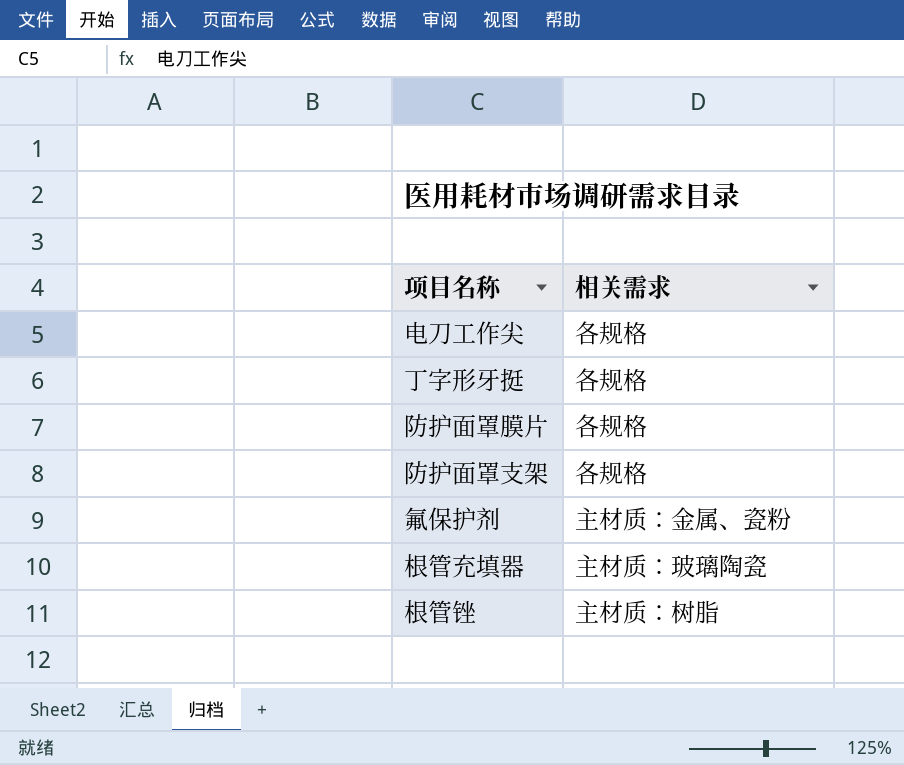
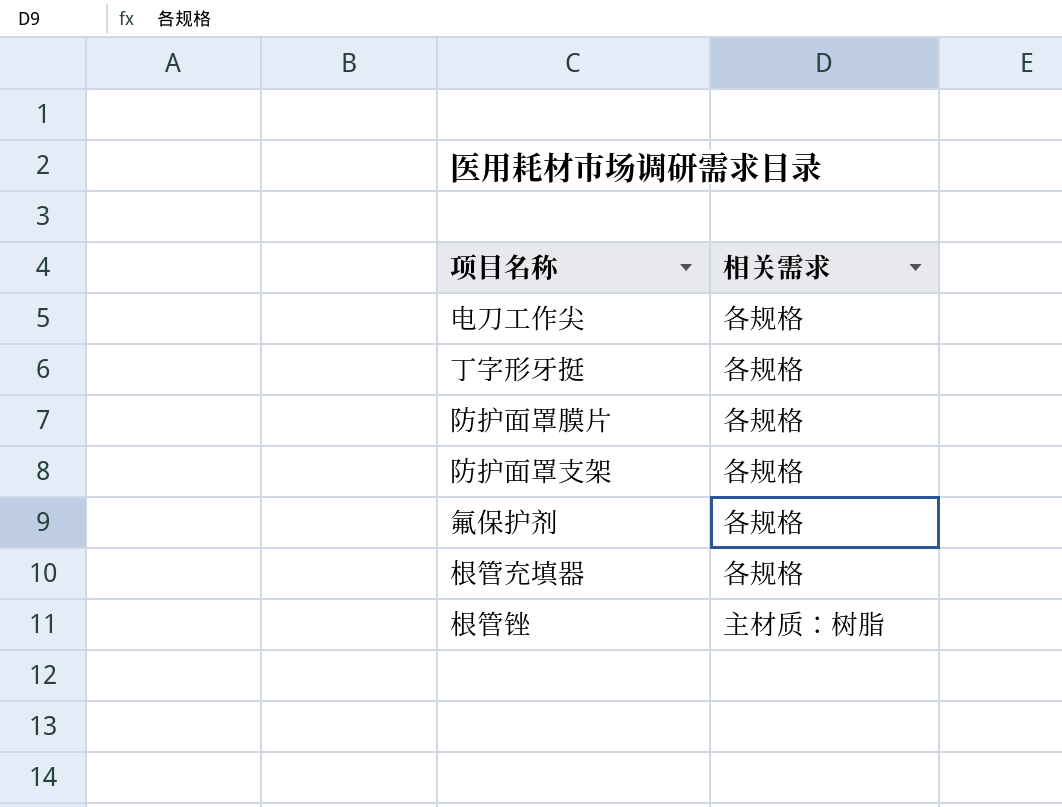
氟保护剂 | 相关需求: 主材质：金属、瓷粉 -> 各规格
根管充填器 | 相关需求: 主材质：玻璃陶瓷 -> 各规格

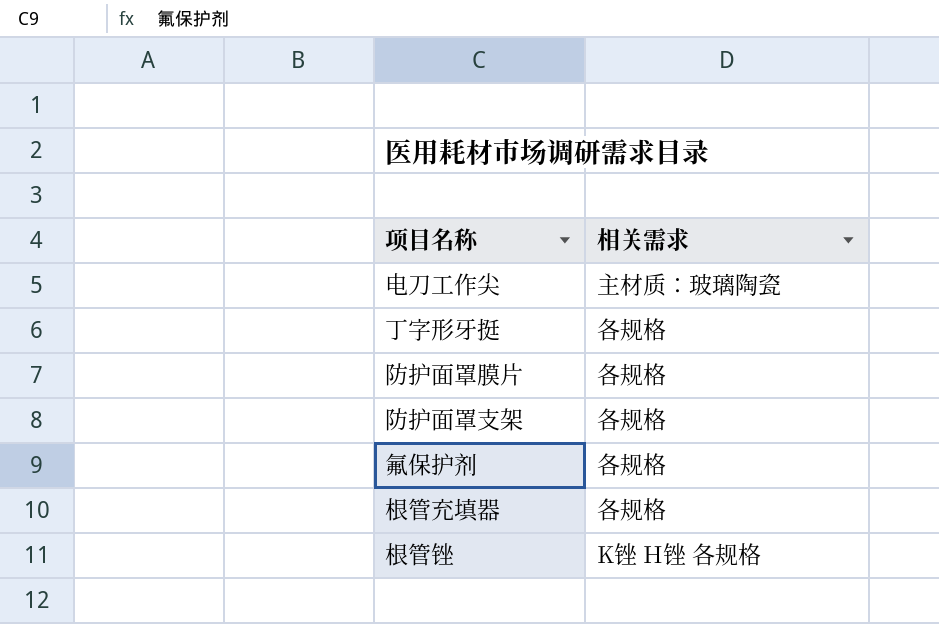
电刀工作尖 | 相关需求: 各规格 -> 主材质：玻璃陶瓷
根管锉 | 相关需求: 主材质：树脂 -> K锉 H锉 各规格

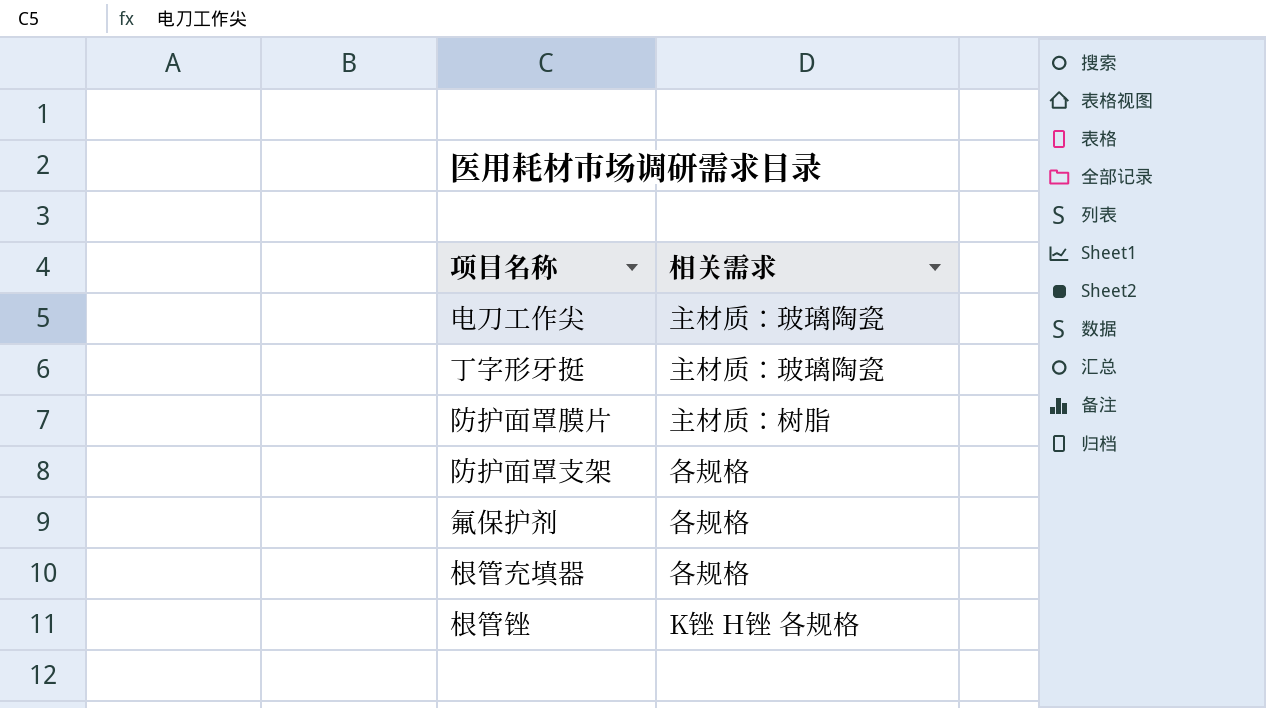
丁字形牙挺 | 相关需求: 各规格 -> 主材质：玻璃陶瓷
防护面罩膜片 | 相关需求: 各规格 -> 主材质：树脂

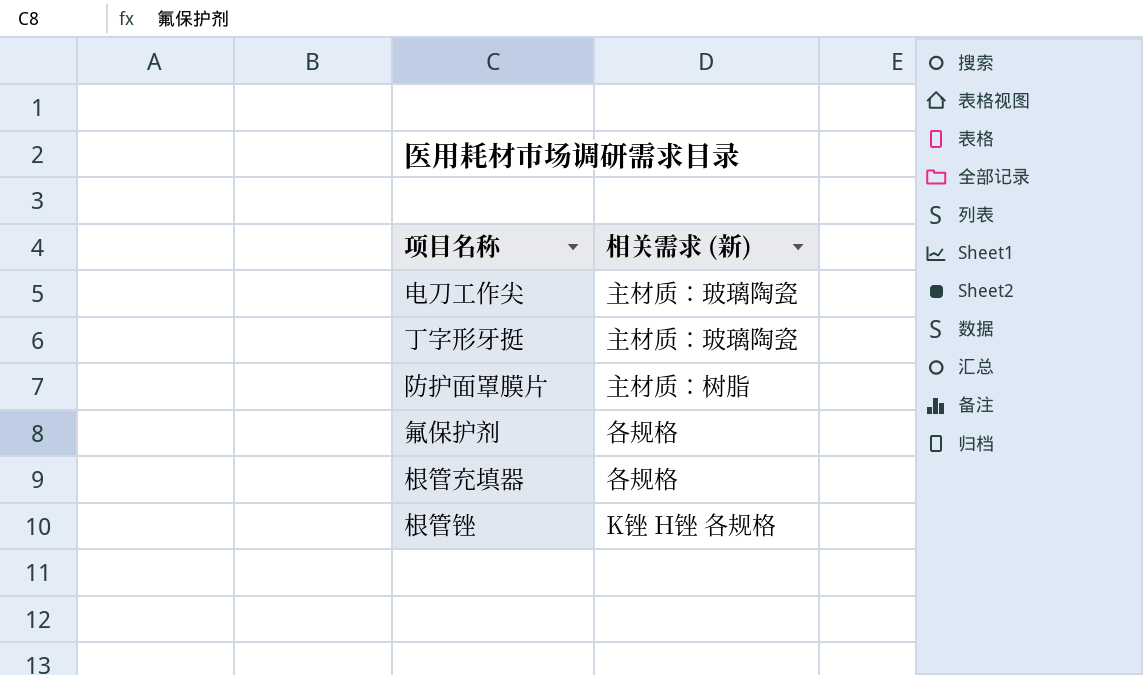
column name: 相关需求 -> 相关需求 (新)
row 防护面罩支架: 各规格 -> none

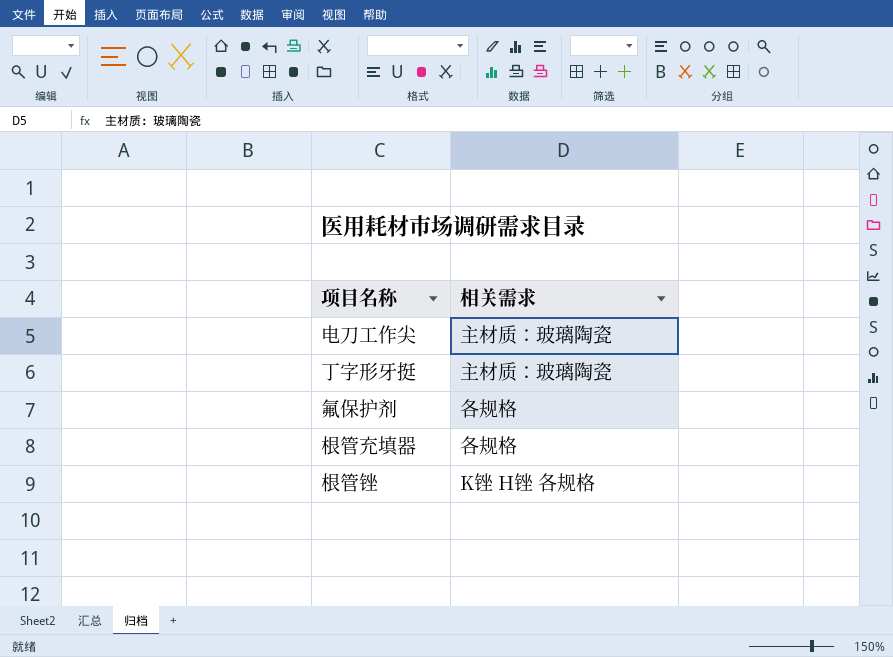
column name: 相关需求 (新) -> 相关需求
row 防护面罩膜片: 主材质：树脂 -> none

